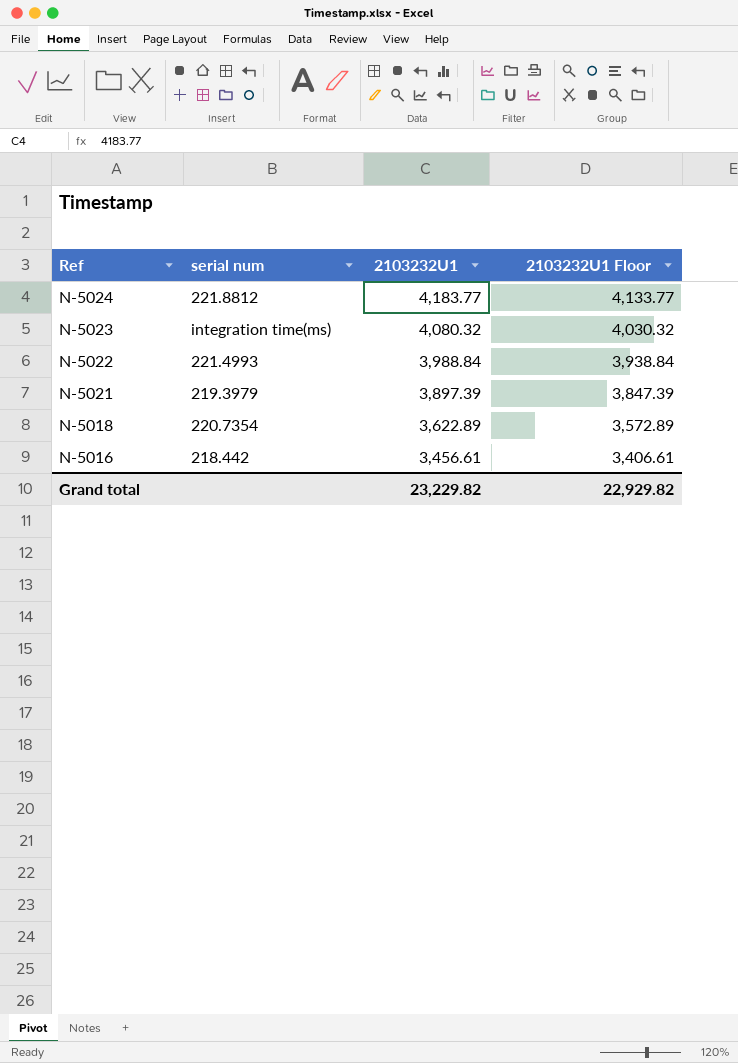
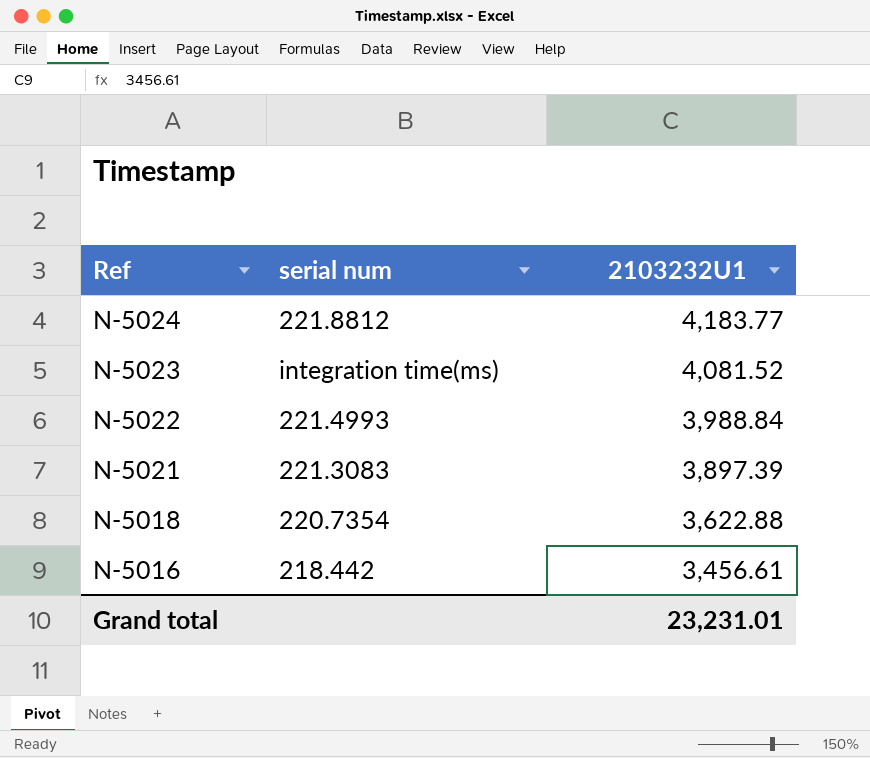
column 2103232U1 Floor | formula: [2103232U1] - 50 -> none
N-5023 | 2103232U1: 4,080.32 -> 4,081.52
N-5021 | serial num: 219.3979 -> 221.3083
N-5018 | 2103232U1: 3,622.89 -> 3,622.88
Grand total | 2103232U1: 23,229.82 -> 23,231.01

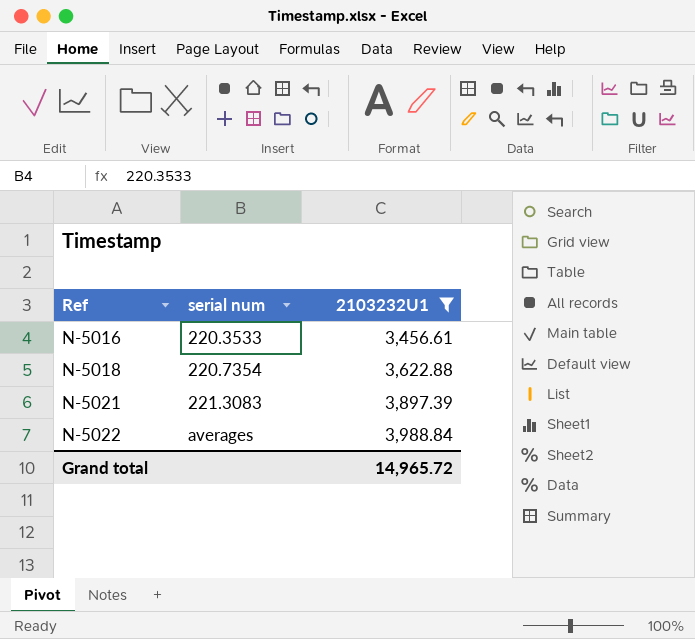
filter: none -> 2103232U1 <= 3,988.84
row order: Ref descending -> Ref ascending
N-5016 | serial num: 218.442 -> 220.3533
N-5022 | serial num: 221.4993 -> averages
Grand total | 2103232U1: 23,231.01 -> 14,965.72

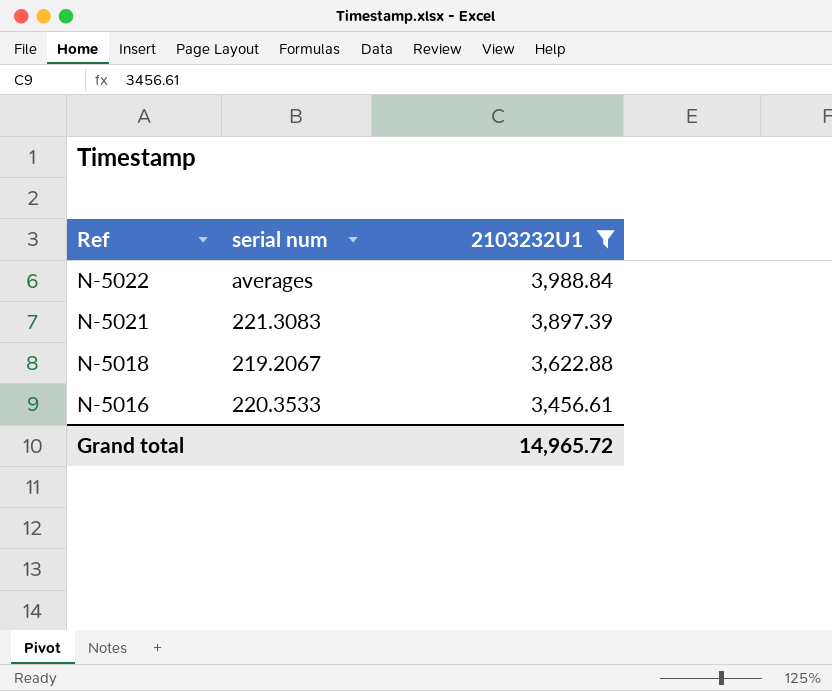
row order: Ref ascending -> Ref descending
N-5018 | serial num: 220.7354 -> 219.2067

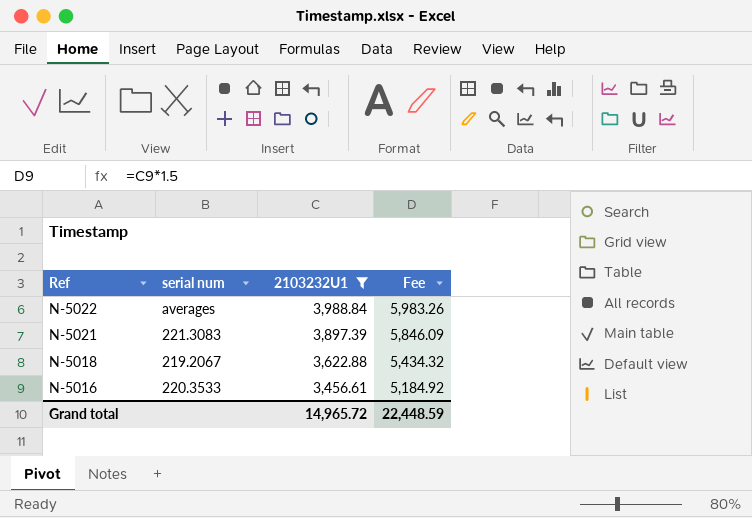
column Fee | formula: none -> [2103232U1] * 1.5

